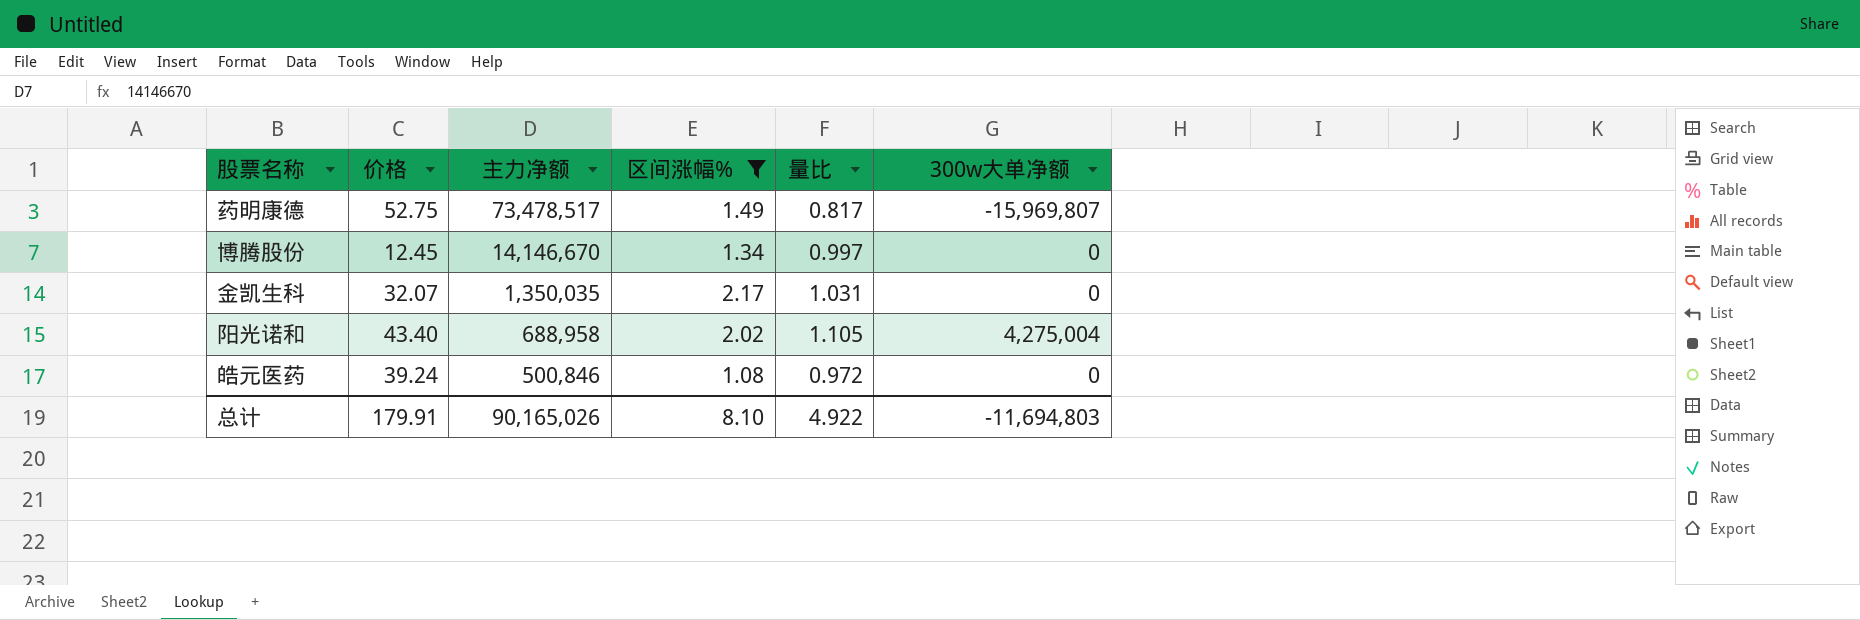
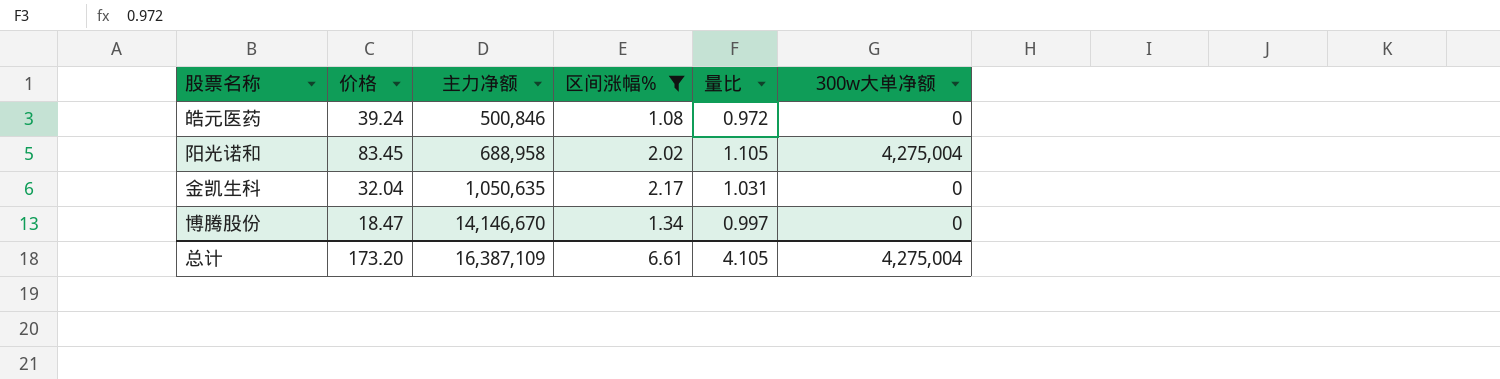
row order: 主力净额 descending -> 主力净额 ascending
row 药明康德: 52.75 | 73,478,517 | 1.49 | 0.817 | -15,969,807 -> none
阳光诺和 | 价格: 43.40 -> 83.45
金凯生科 | 价格: 32.07 -> 32.04
金凯生科 | 主力净额: 1,350,035 -> 1,050,635
博腾股份 | 价格: 12.45 -> 18.47
总计 | 价格: 179.91 -> 173.20
总计 | 主力净额: 90,165,026 -> 16,387,109
总计 | 区间涨幅%: 8.10 -> 6.61
总计 | 量比: 4.922 -> 4.105
总计 | 300w大单净额: -11,694,803 -> 4,275,004

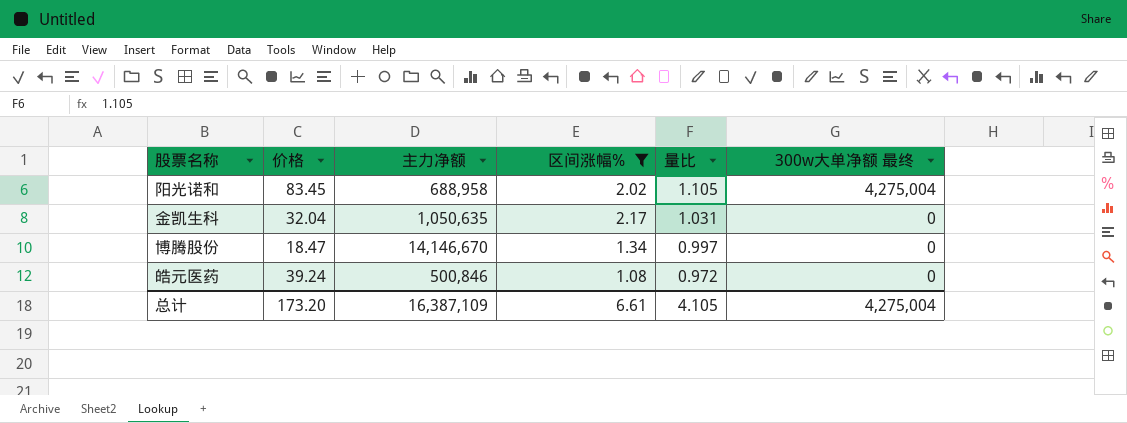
row order: 主力净额 ascending -> 量比 descending
column name: 300w大单净额 -> 300w大单净额 最终

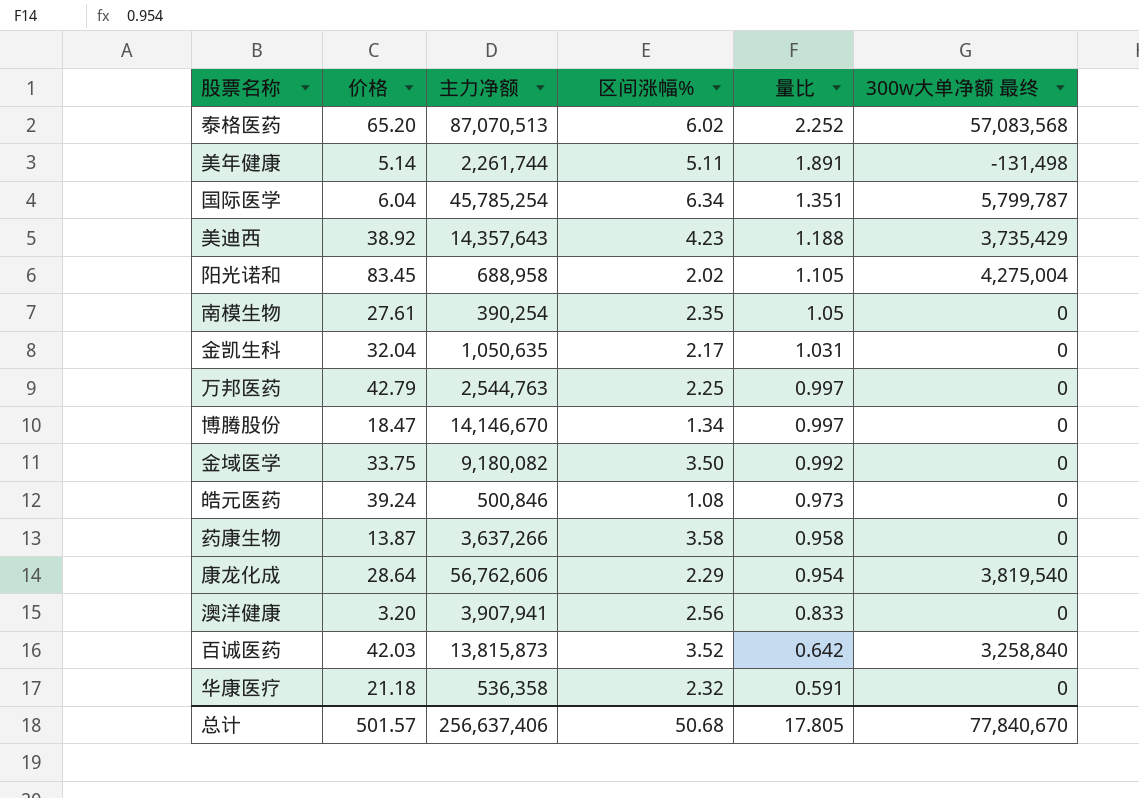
filter: 区间涨幅% <= 2.17 -> none
皓元医药 | 量比: 0.972 -> 0.973
总计 | 价格: 173.20 -> 501.57
总计 | 主力净额: 16,387,109 -> 256,637,406
总计 | 区间涨幅%: 6.61 -> 50.68
总计 | 量比: 4.105 -> 17.805
总计 | 300w大单净额 最终: 4,275,004 -> 77,840,670

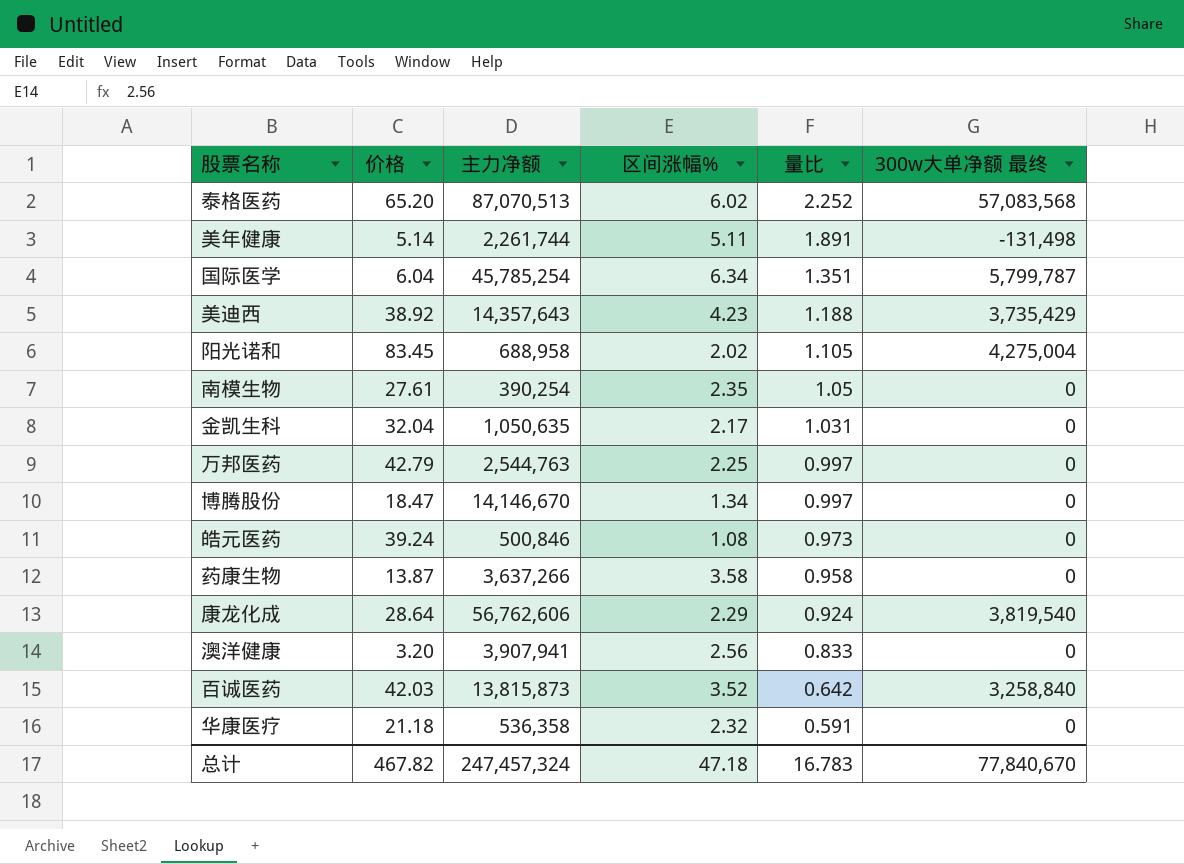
row 金域医学: 33.75 | 9,180,082 | 3.50 | 0.992 | 0 -> none
康龙化成 | 量比: 0.954 -> 0.924
总计 | 价格: 501.57 -> 467.82
总计 | 主力净额: 256,637,406 -> 247,457,324
总计 | 区间涨幅%: 50.68 -> 47.18
总计 | 量比: 17.805 -> 16.783

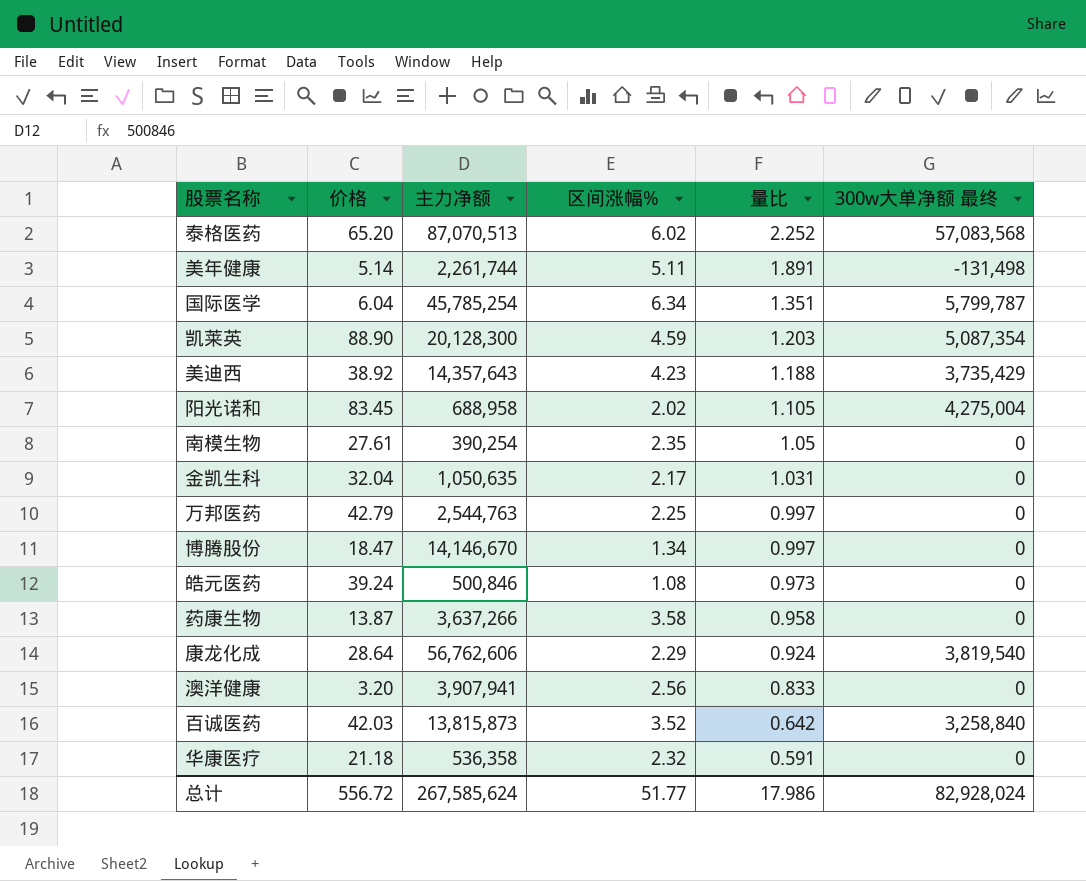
row 凯莱英: none -> 88.90 | 20,128,300 | 4.59 | 1.203 | 5,087,354
总计 | 价格: 467.82 -> 556.72
总计 | 主力净额: 247,457,324 -> 267,585,624
总计 | 区间涨幅%: 47.18 -> 51.77
总计 | 量比: 16.783 -> 17.986
总计 | 300w大单净额 最终: 77,840,670 -> 82,928,024

